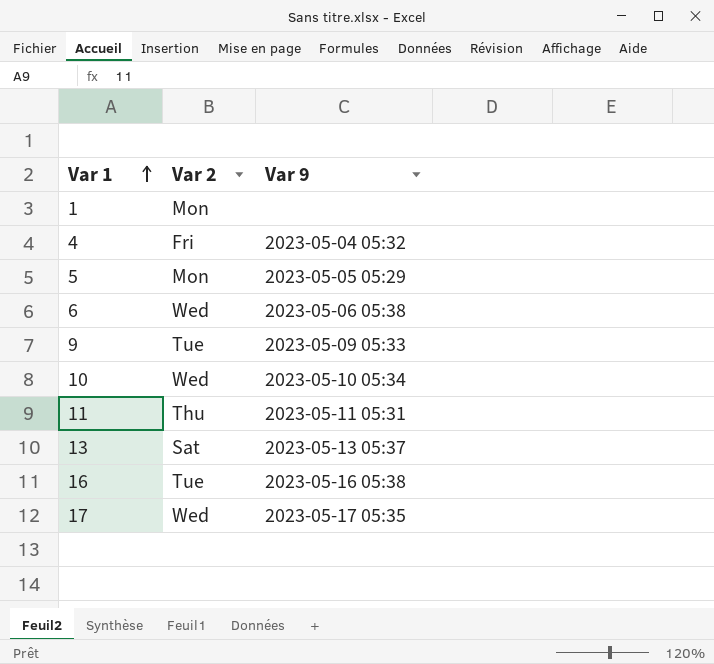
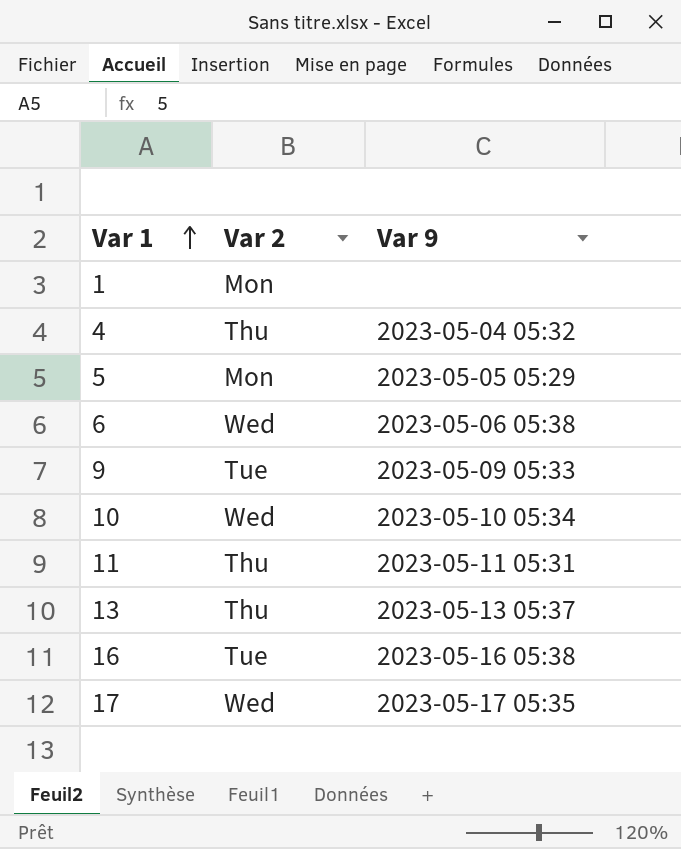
4 | Var 2: Fri -> Thu
13 | Var 2: Sat -> Thu

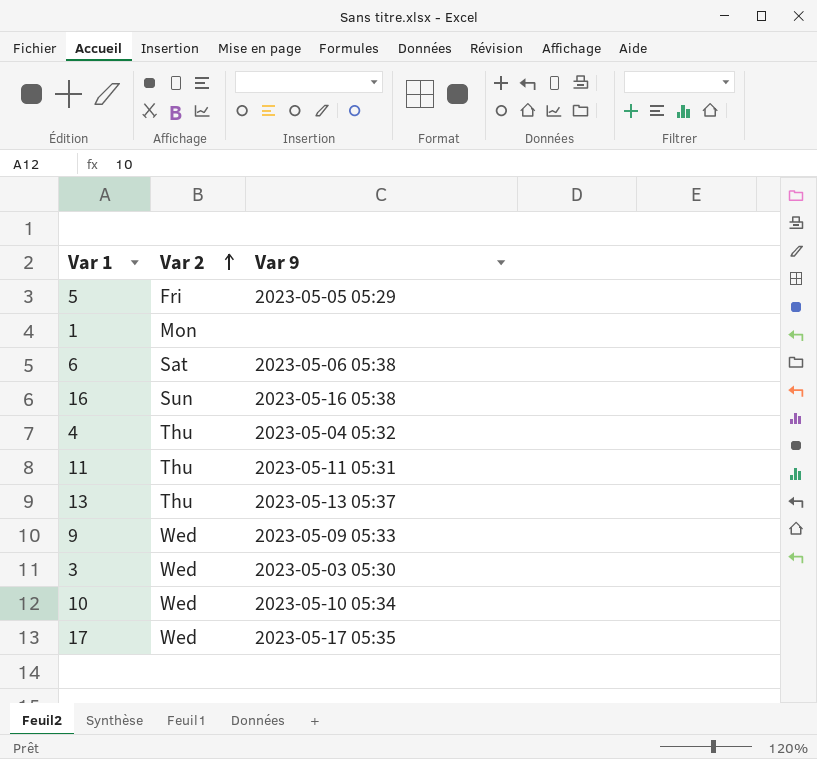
row order: Var 1 ascending -> Var 2 ascending
5 | Var 2: Mon -> Fri
6 | Var 2: Wed -> Sat
16 | Var 2: Tue -> Sun
9 | Var 2: Tue -> Wed
row 3: none -> Wed | 2023-05-03 05:30

